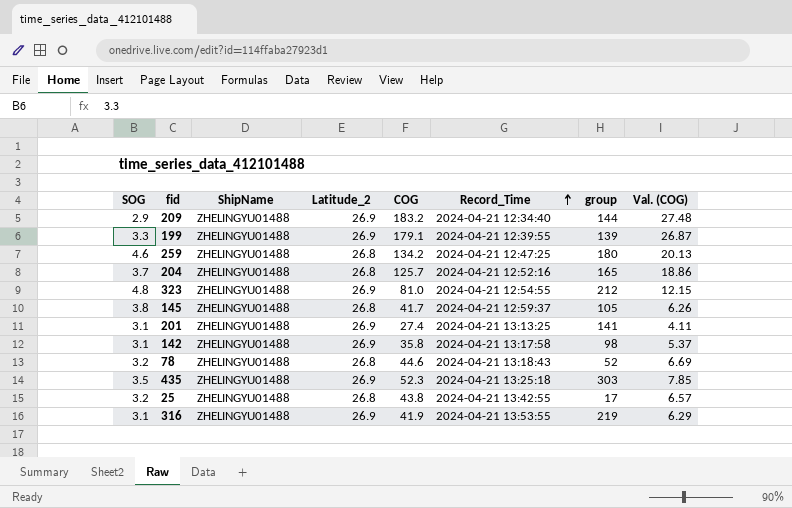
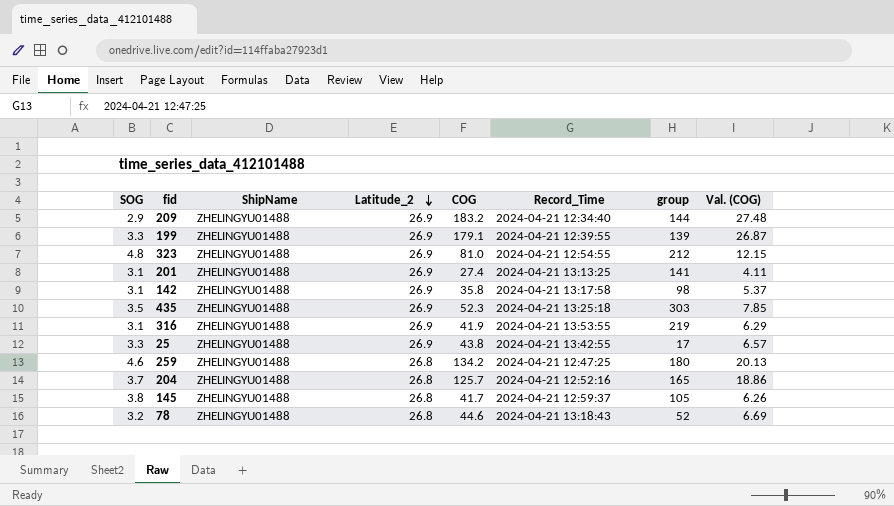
row order: Record_Time ascending -> Latitude_2 descending
25 | SOG: 3.2 -> 3.3
25 | Latitude_2: 26.8 -> 26.9

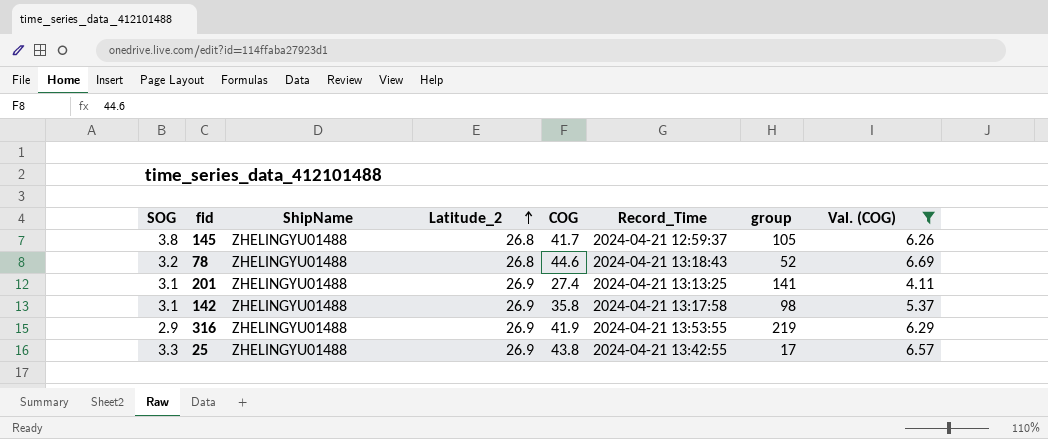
filter: none -> Val. (COG) <= 6.69
row order: Latitude_2 descending -> Latitude_2 ascending
316 | SOG: 3.1 -> 2.9

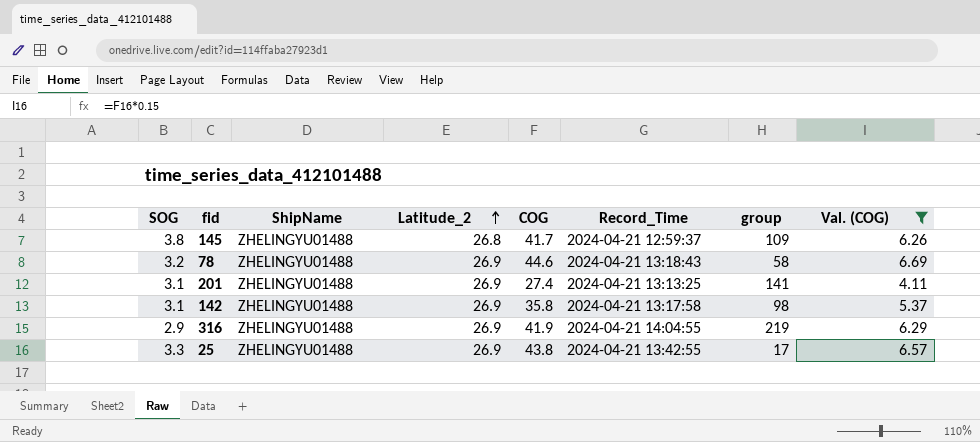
145 | group: 105 -> 109
78 | Latitude_2: 26.8 -> 26.9
78 | group: 52 -> 58
316 | Record_Time: 2024-04-21 13:53:55 -> 2024-04-21 14:04:55

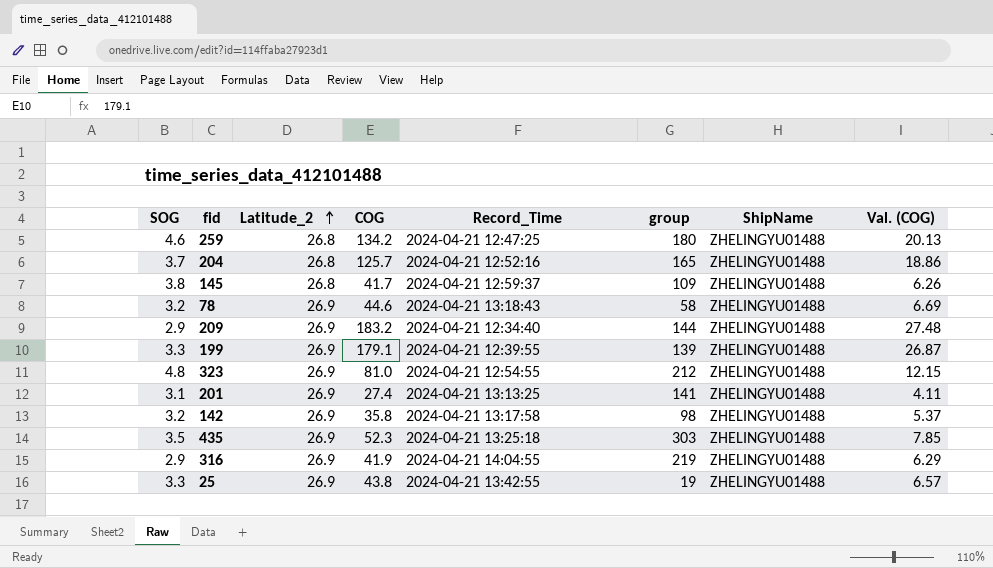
filter: Val. (COG) <= 6.69 -> none
column ShipName | position: 3 -> 7
142 | SOG: 3.1 -> 3.2
25 | group: 17 -> 19

